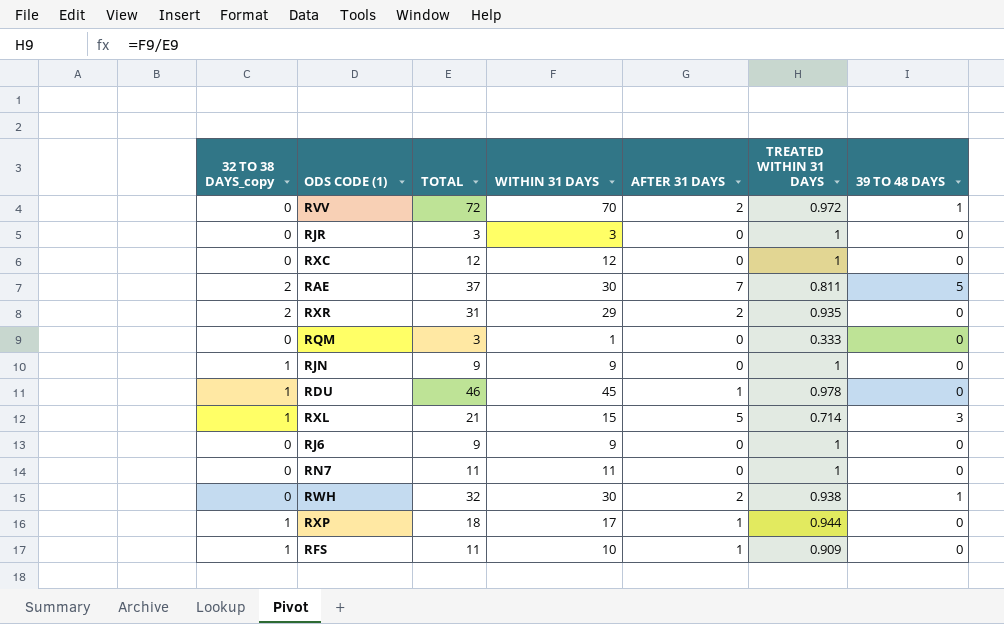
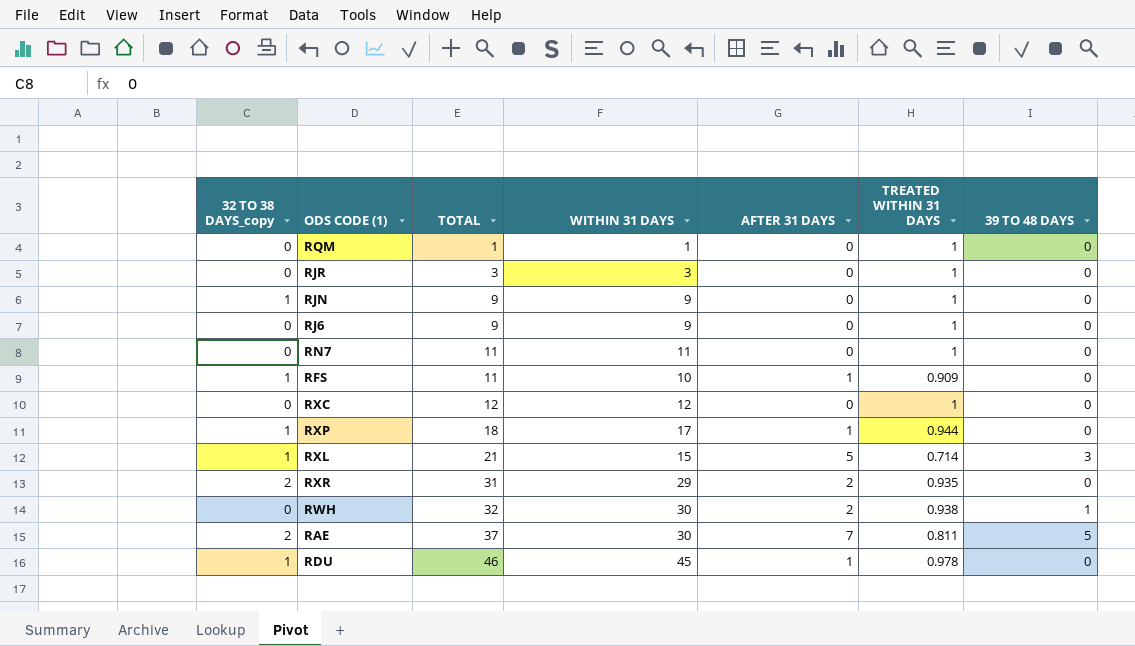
row order: none -> TOTAL ascending
row RVV: 0 | 72 | 70 | 2 | 0.972 | 1 -> none
RQM | TOTAL: 3 -> 1
RQM | TREATED WITHIN 31 DAYS: 0.333 -> 1

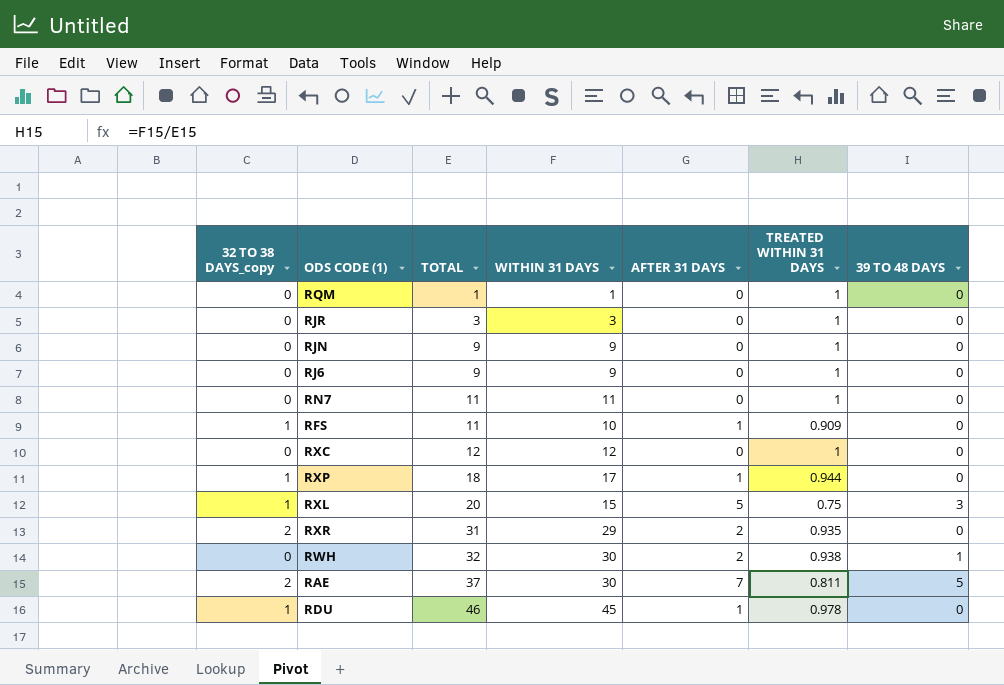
RJN | 32 TO 38 DAYS_copy: 1 -> 0
RXL | TOTAL: 21 -> 20
RXL | TREATED WITHIN 31 DAYS: 0.714 -> 0.75

